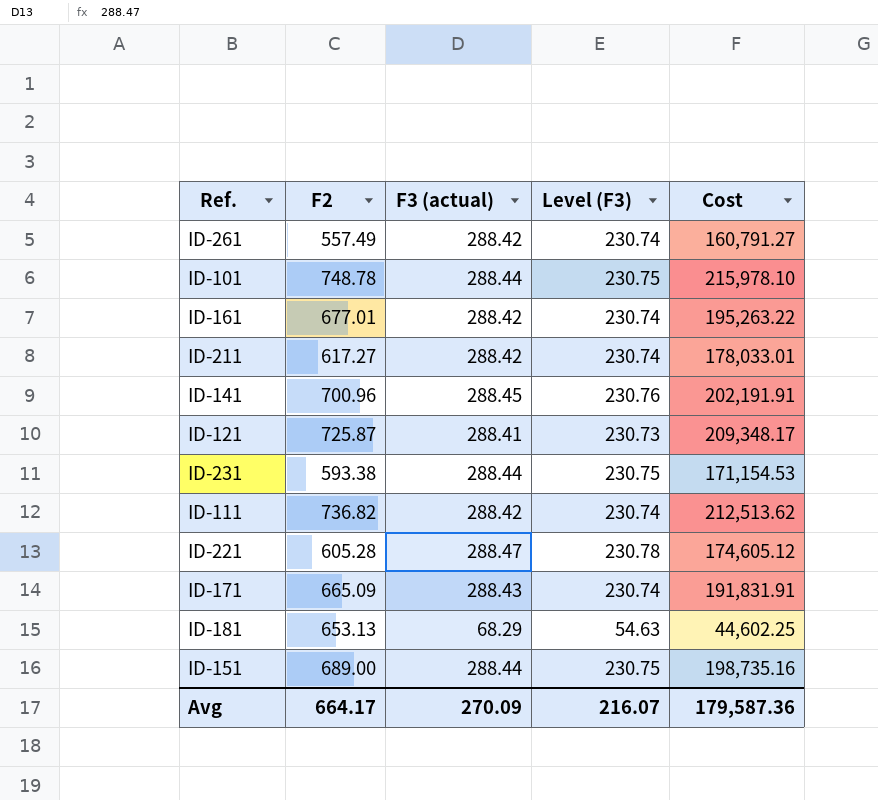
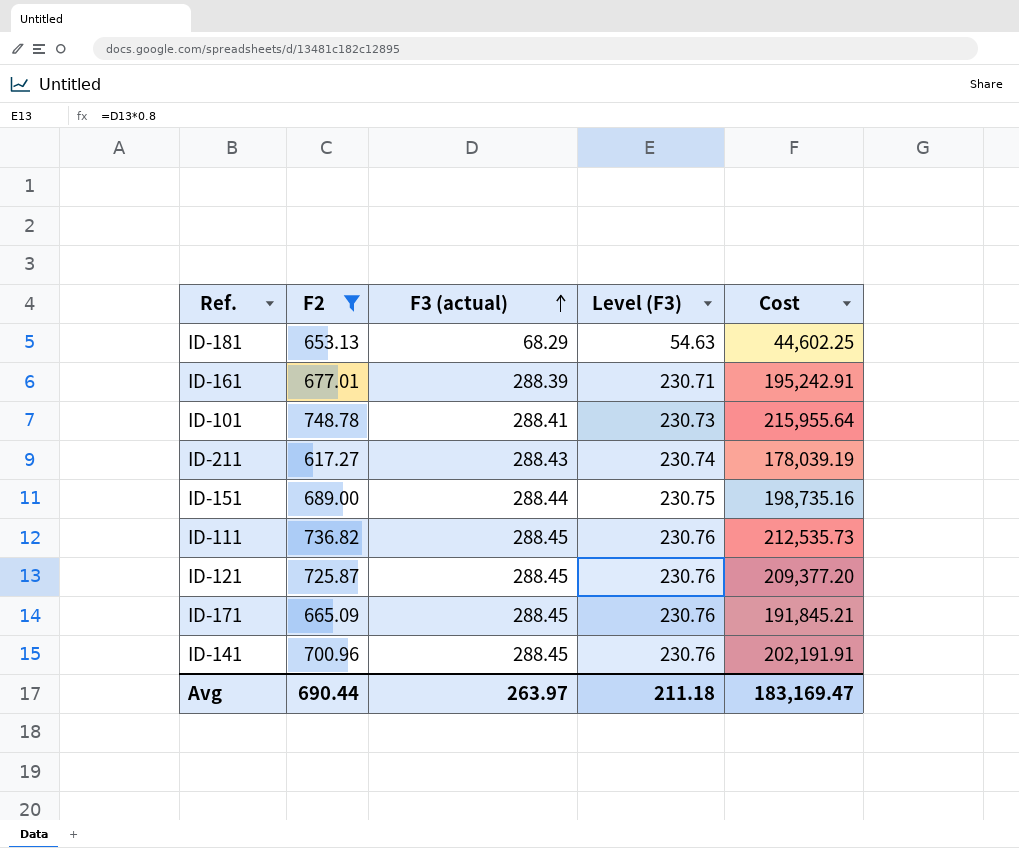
filter: none -> F2 >= 617.27
row order: none -> F3 (actual) ascending
ID-161 | F3 (actual): 288.42 -> 288.39
ID-161 | Level (F3): 230.74 -> 230.71
ID-161 | Cost: 195,263.22 -> 195,242.91
ID-101 | F3 (actual): 288.44 -> 288.41
ID-101 | Level (F3): 230.75 -> 230.73
ID-101 | Cost: 215,978.10 -> 215,955.64
ID-211 | F3 (actual): 288.42 -> 288.43
ID-211 | Cost: 178,033.01 -> 178,039.19
ID-111 | F3 (actual): 288.42 -> 288.45
ID-111 | Level (F3): 230.74 -> 230.76
ID-111 | Cost: 212,513.62 -> 212,535.73
ID-121 | F3 (actual): 288.41 -> 288.45
ID-121 | Level (F3): 230.73 -> 230.76
ID-121 | Cost: 209,348.17 -> 209,377.20
ID-171 | F3 (actual): 288.43 -> 288.45
ID-171 | Level (F3): 230.74 -> 230.76
ID-171 | Cost: 191,831.91 -> 191,845.21
Avg | F2: 664.17 -> 690.44
Avg | F3 (actual): 270.09 -> 263.97
Avg | Level (F3): 216.07 -> 211.18
Avg | Cost: 179,587.36 -> 183,169.47

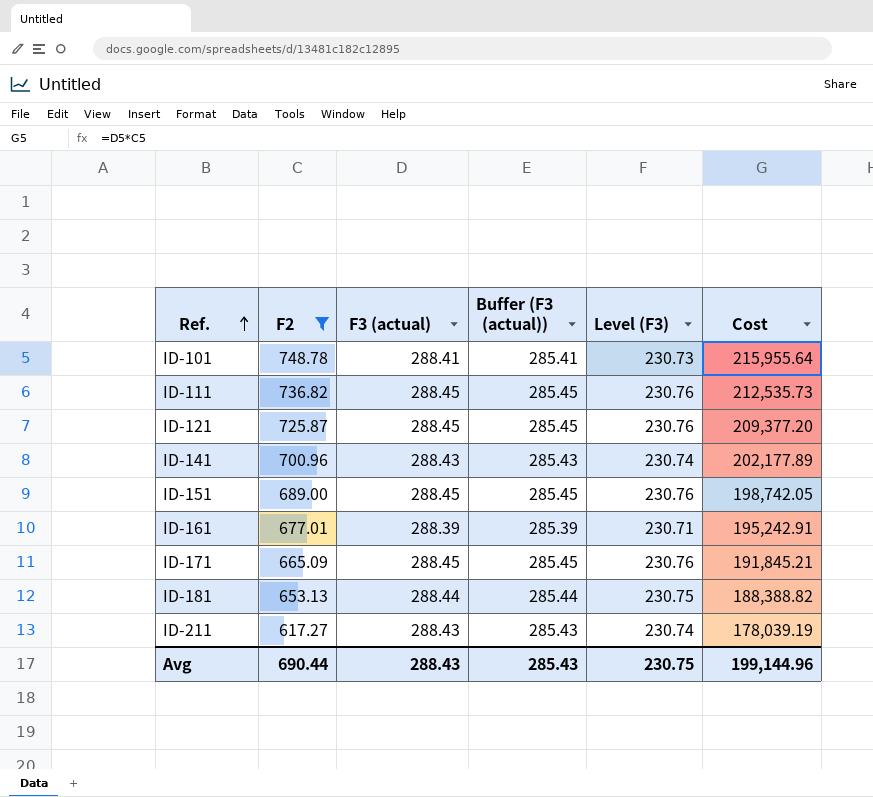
row order: F3 (actual) ascending -> Ref. ascending
column Buffer (F3 (actual)) | formula: none -> [F3 (actual)] - 3
ID-141 | F3 (actual): 288.45 -> 288.43
ID-141 | Level (F3): 230.76 -> 230.74
ID-141 | Cost: 202,191.91 -> 202,177.89
ID-151 | F3 (actual): 288.44 -> 288.45
ID-151 | Level (F3): 230.75 -> 230.76
ID-151 | Cost: 198,735.16 -> 198,742.05
ID-181 | F3 (actual): 68.29 -> 288.44
ID-181 | Level (F3): 54.63 -> 230.75
ID-181 | Cost: 44,602.25 -> 188,388.82
Avg | F3 (actual): 263.97 -> 288.43
Avg | Level (F3): 211.18 -> 230.75
Avg | Cost: 183,169.47 -> 199,144.96

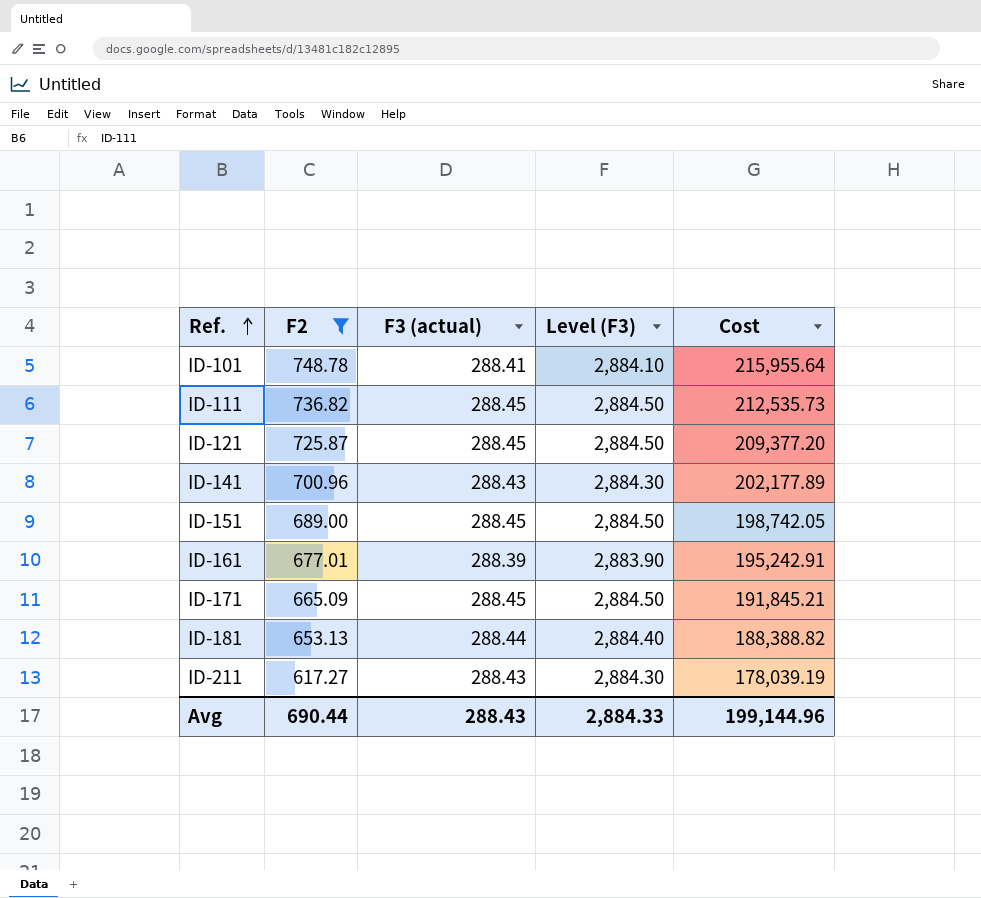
column Buffer (F3 (actual)) | formula: [F3 (actual)] - 3 -> none
column Level (F3) | formula: [F3 (actual)] * 0.8 -> [F3 (actual)] * 10
Avg | Level (F3): 230.75 -> 2,884.33

